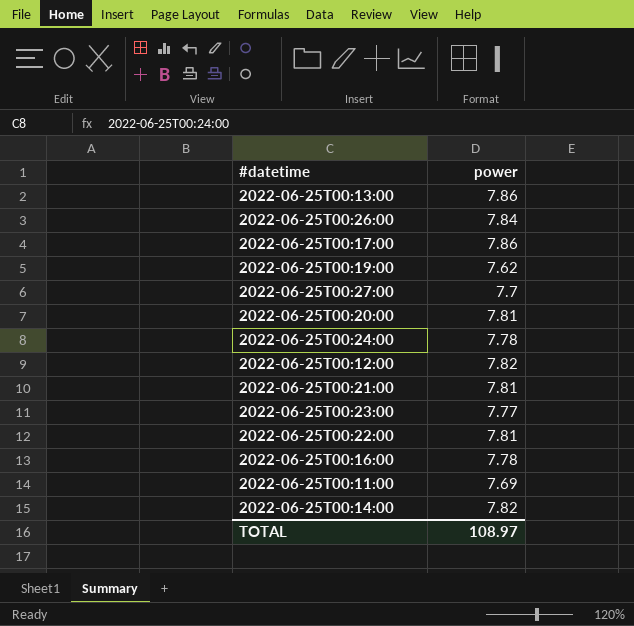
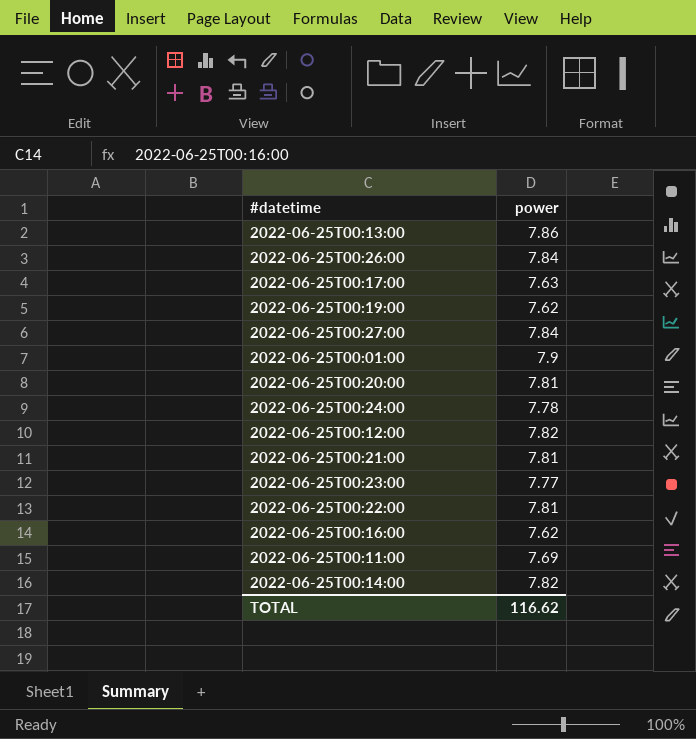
2022-06-25T00:17:00 | power: 7.86 -> 7.63
2022-06-25T00:27:00 | power: 7.7 -> 7.84
row 2022-06-25T00:01:00: none -> 7.9
2022-06-25T00:16:00 | power: 7.78 -> 7.62
TOTAL | power: 108.97 -> 116.62

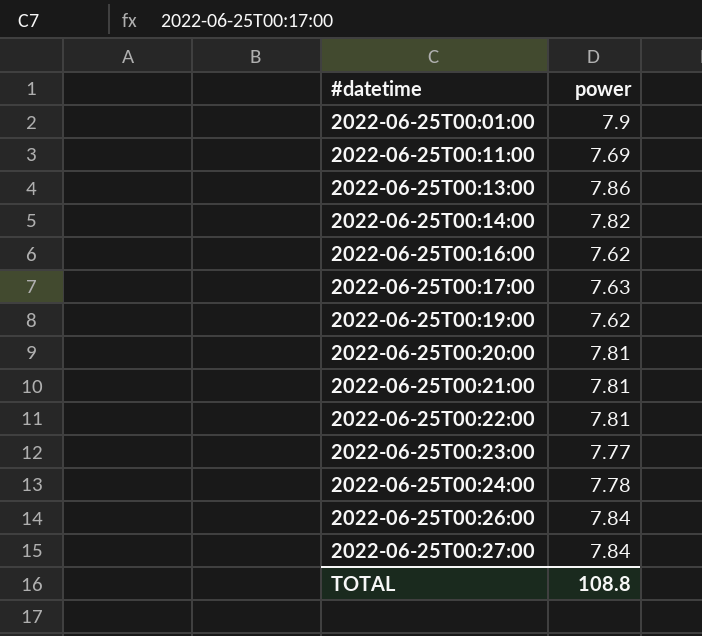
row order: none -> #datetime ascending
row 2022-06-25T00:12:00: 7.82 -> none
TOTAL | power: 116.62 -> 108.8

